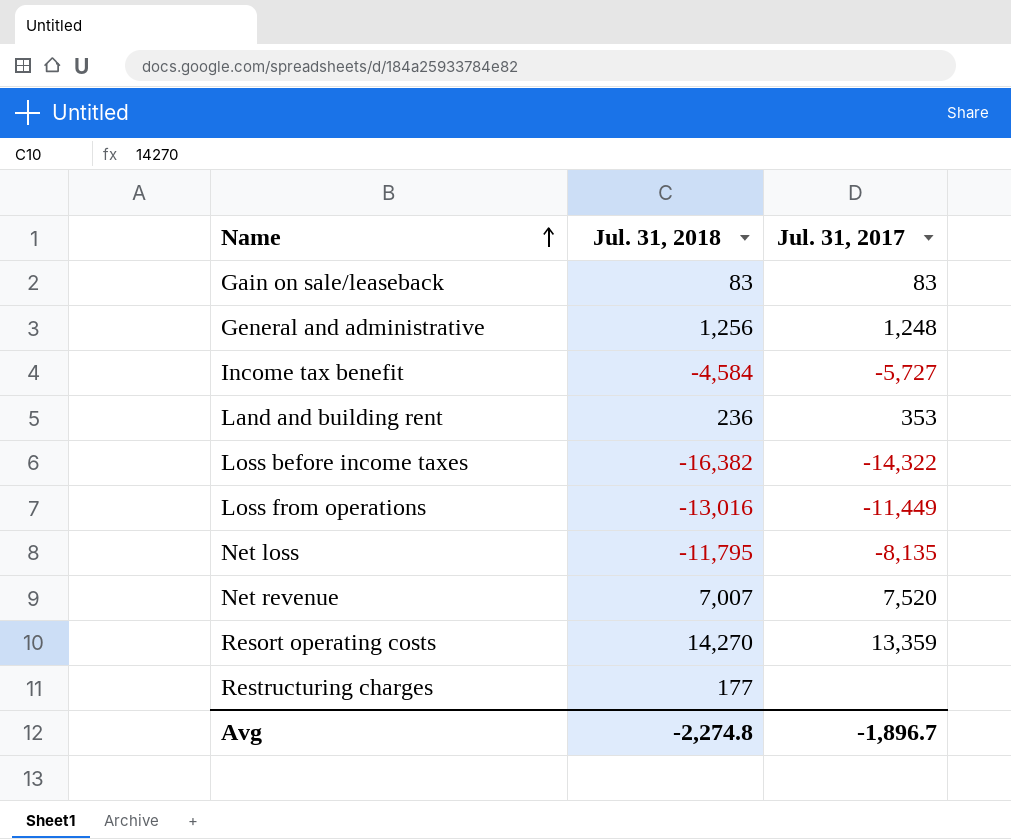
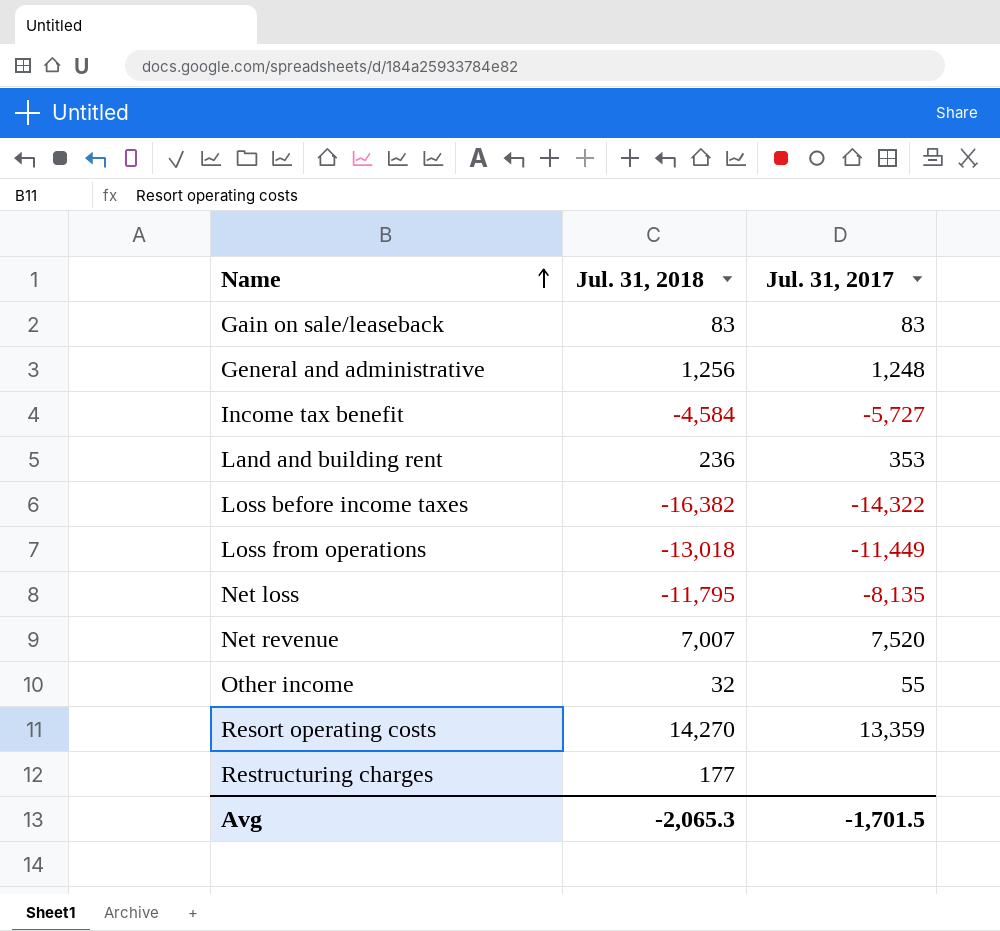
Loss from operations | Jul. 31, 2018: -13,016 -> -13,018
row Other income: none -> 32 | 55
Avg | Jul. 31, 2018: -2,274.8 -> -2,065.3
Avg | Jul. 31, 2017: -1,896.7 -> -1,701.5

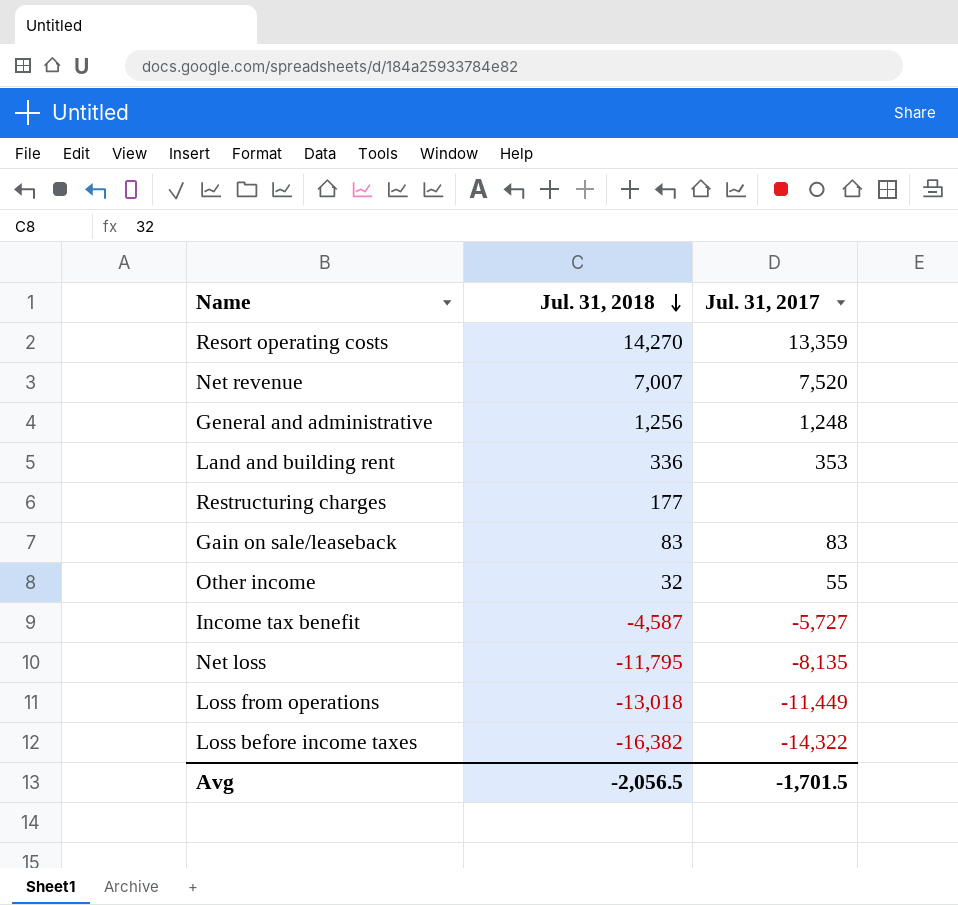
row order: Name ascending -> Jul. 31, 2018 descending
Land and building rent | Jul. 31, 2018: 236 -> 336
Income tax benefit | Jul. 31, 2018: -4,584 -> -4,587
Avg | Jul. 31, 2018: -2,065.3 -> -2,056.5

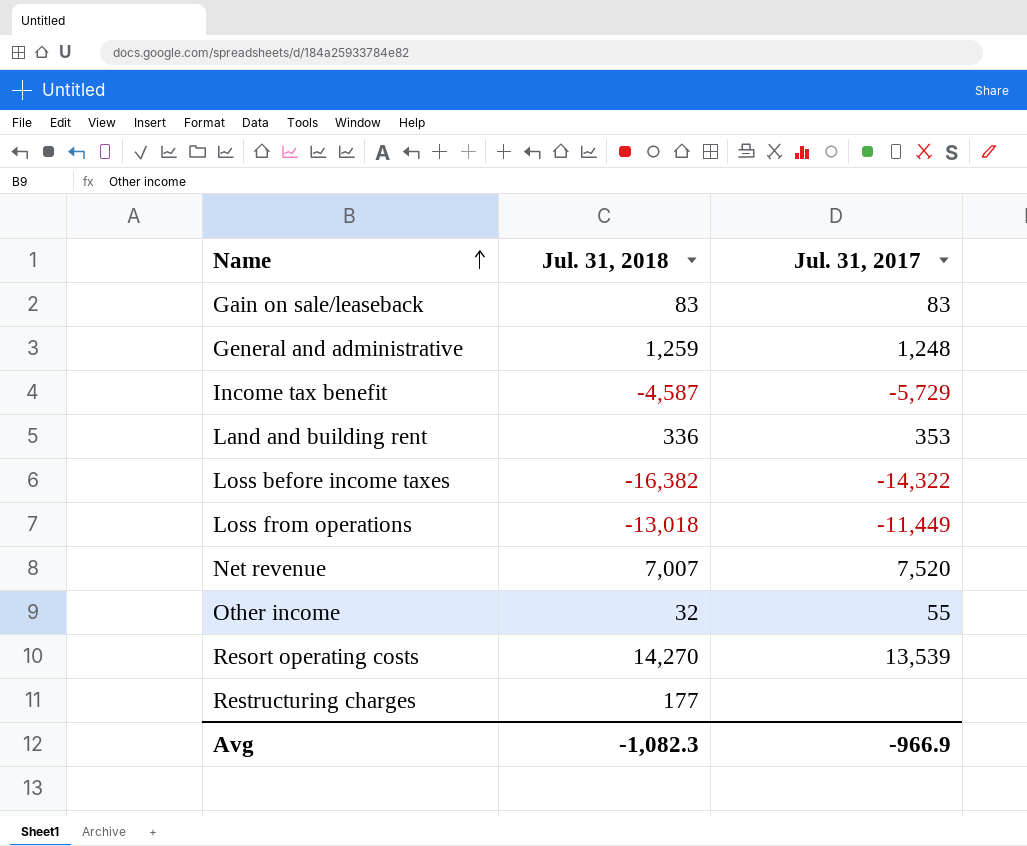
row order: Jul. 31, 2018 descending -> Name ascending
row Net loss: -11,795 | -8,135 -> none
General and administrative | Jul. 31, 2018: 1,256 -> 1,259
Income tax benefit | Jul. 31, 2017: -5,727 -> -5,729
Resort operating costs | Jul. 31, 2017: 13,359 -> 13,539
Avg | Jul. 31, 2018: -2,056.5 -> -1,082.3
Avg | Jul. 31, 2017: -1,701.5 -> -966.9

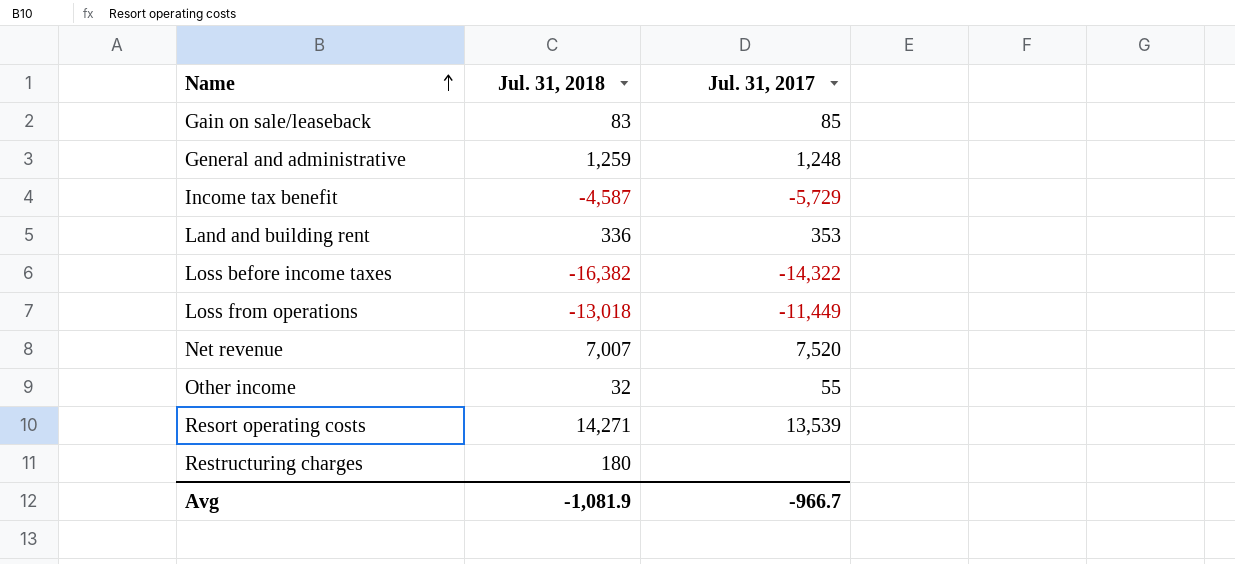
Gain on sale/leaseback | Jul. 31, 2017: 83 -> 85
Resort operating costs | Jul. 31, 2018: 14,270 -> 14,271
Restructuring charges | Jul. 31, 2018: 177 -> 180
Avg | Jul. 31, 2018: -1,082.3 -> -1,081.9
Avg | Jul. 31, 2017: -966.9 -> -966.7

